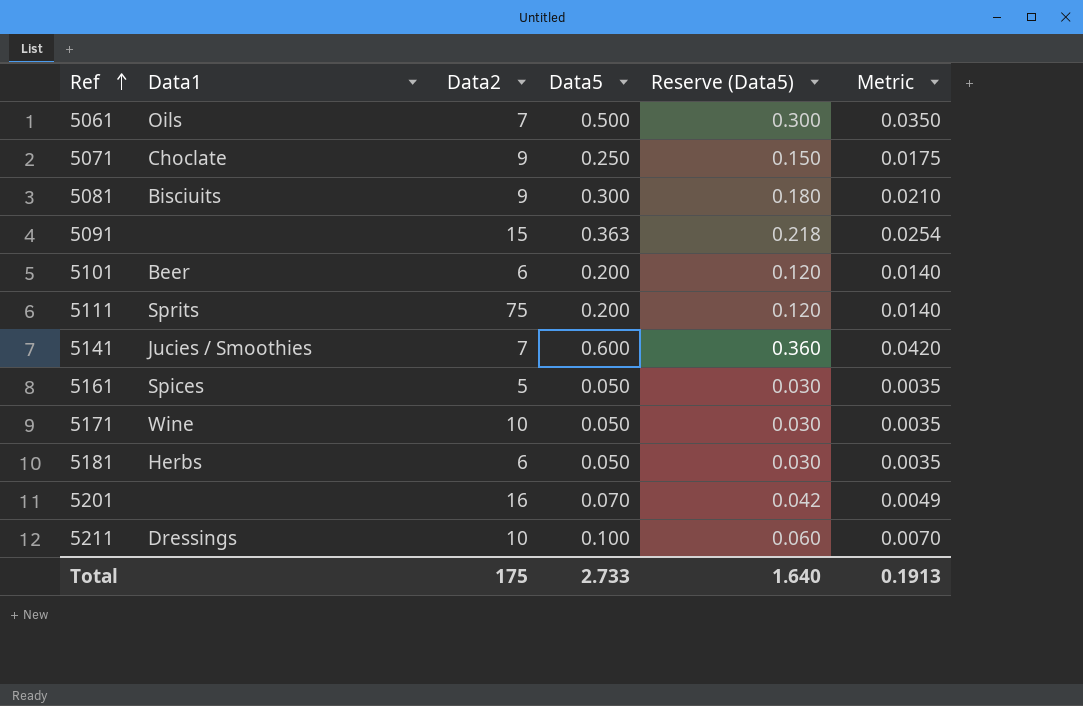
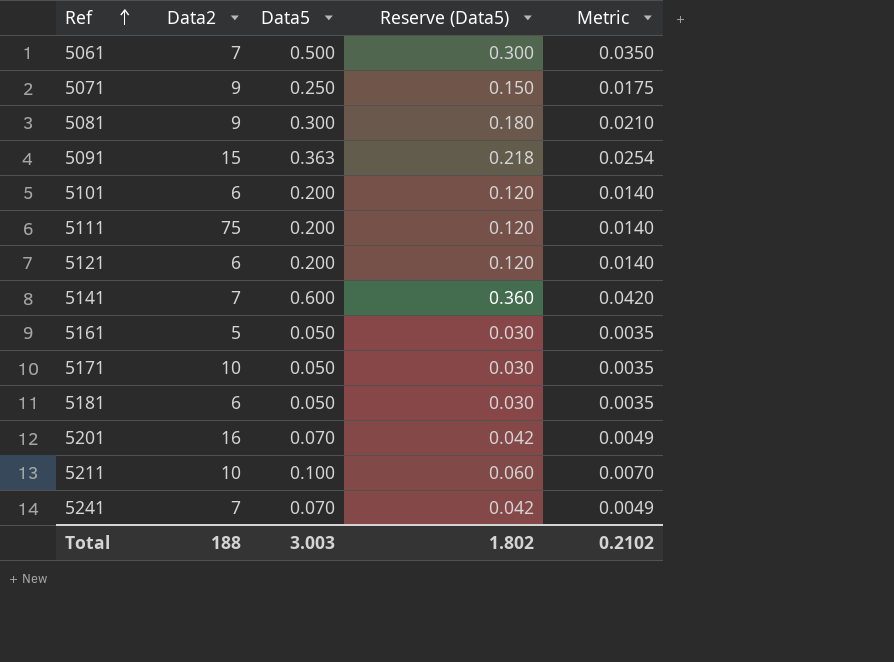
column Data1 | position: 2 -> none
row 5121: none -> 6 | 0.200 | 0.120 | 0.0140
row 5241: none -> 7 | 0.070 | 0.042 | 0.0049
Total | Data2: 175 -> 188
Total | Data5: 2.733 -> 3.003
Total | Reserve (Data5): 1.640 -> 1.802
Total | Metric: 0.1913 -> 0.2102

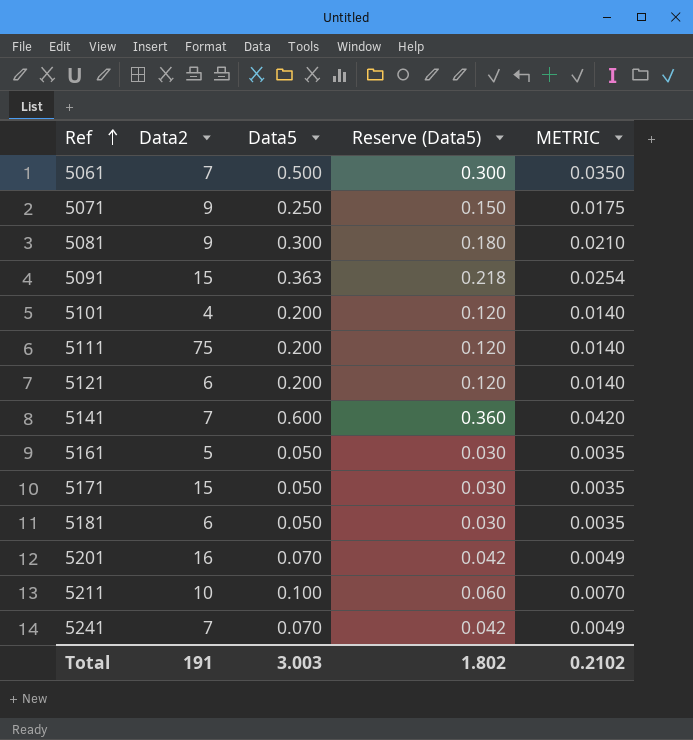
column name: Metric -> METRIC
5101 | Data2: 6 -> 4
5171 | Data2: 10 -> 15
Total | Data2: 188 -> 191

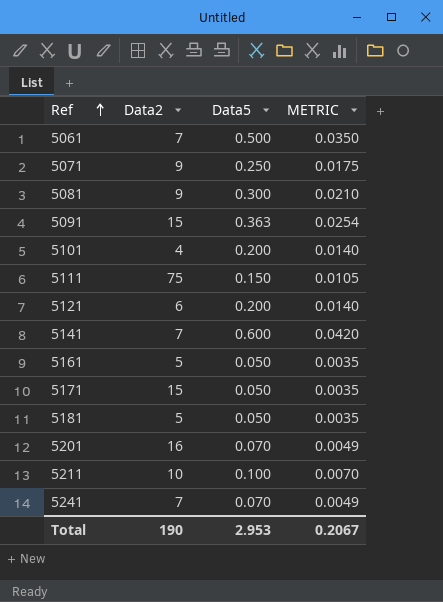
column Reserve (Data5) | formula: [Data5] * 0.6 -> none
5111 | Data5: 0.200 -> 0.150
5111 | METRIC: 0.0140 -> 0.0105
5181 | Data2: 6 -> 5
Total | Data2: 191 -> 190
Total | Data5: 3.003 -> 2.953
Total | METRIC: 0.2102 -> 0.2067

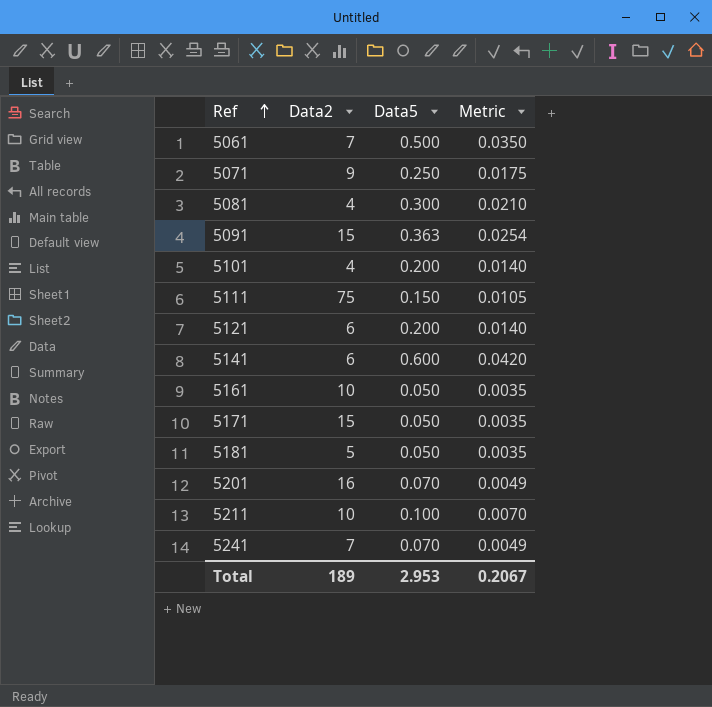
column name: METRIC -> Metric
5081 | Data2: 9 -> 4
5141 | Data2: 7 -> 6
5161 | Data2: 5 -> 10
Total | Data2: 190 -> 189

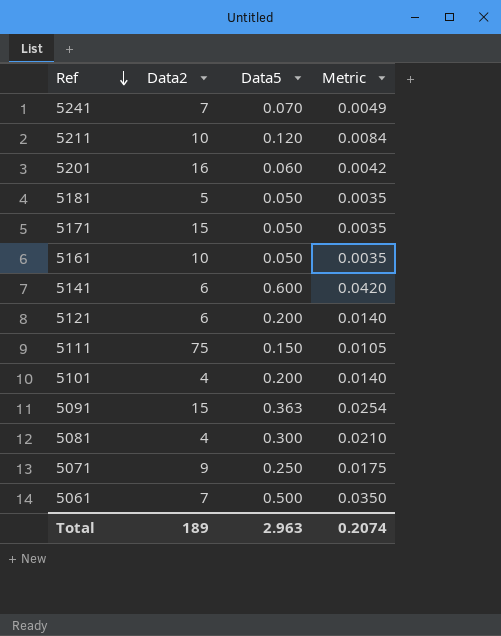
row order: Ref ascending -> Ref descending
5211 | Data5: 0.100 -> 0.120
5211 | Metric: 0.0070 -> 0.0084
5201 | Data5: 0.070 -> 0.060
5201 | Metric: 0.0049 -> 0.0042
Total | Data5: 2.953 -> 2.963
Total | Metric: 0.2067 -> 0.2074

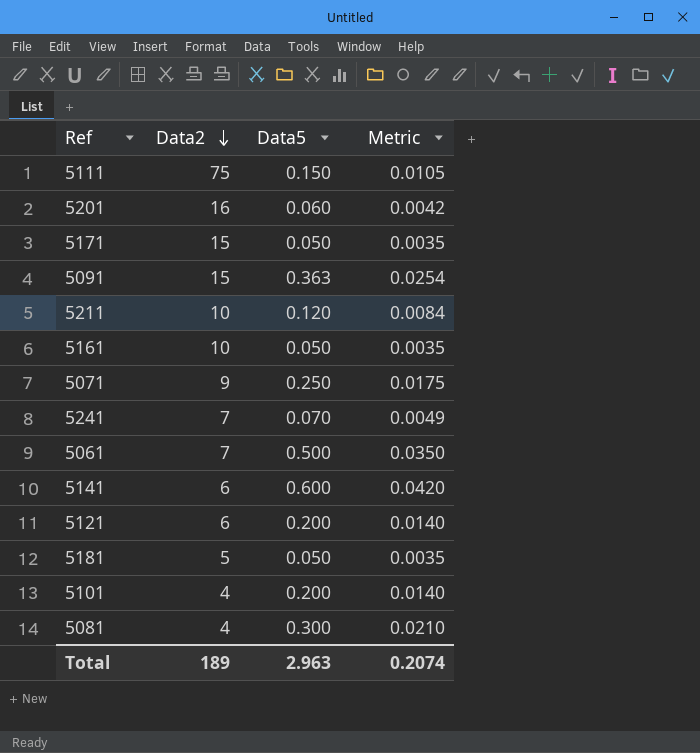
row order: Ref descending -> Data2 descending

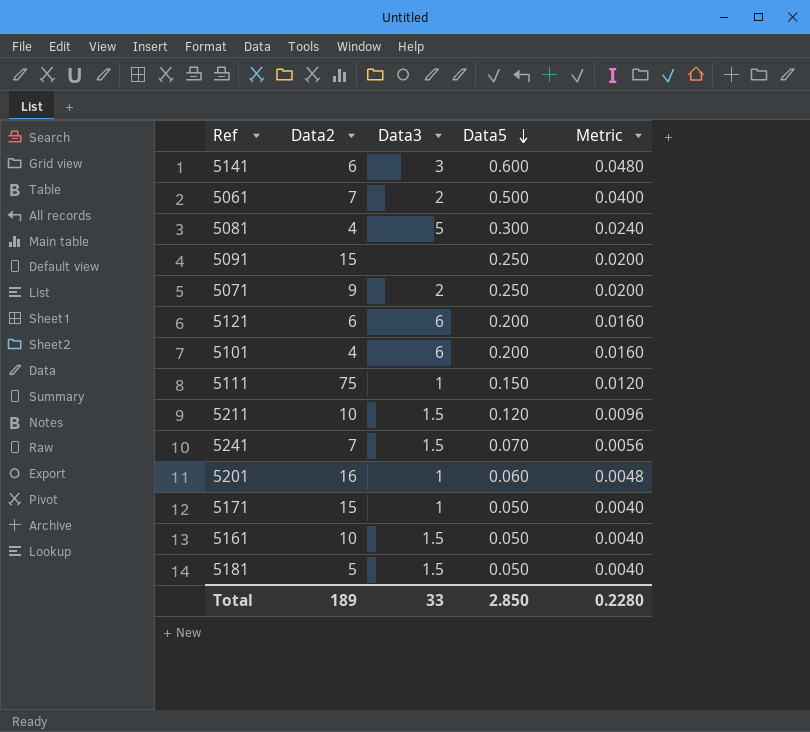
row order: Data2 descending -> Data5 descending
column Data3 | position: none -> 3
column Metric | formula: [Data5] * 0.07 -> [Data5] * 0.08
5091 | Data5: 0.363 -> 0.250
Total | Data5: 2.963 -> 2.850
Total | Metric: 0.2074 -> 0.2280

